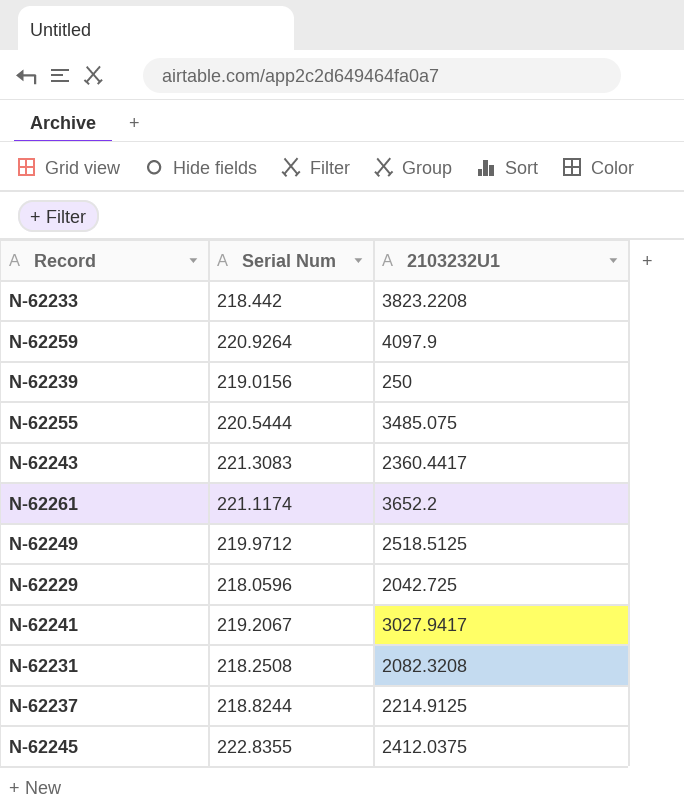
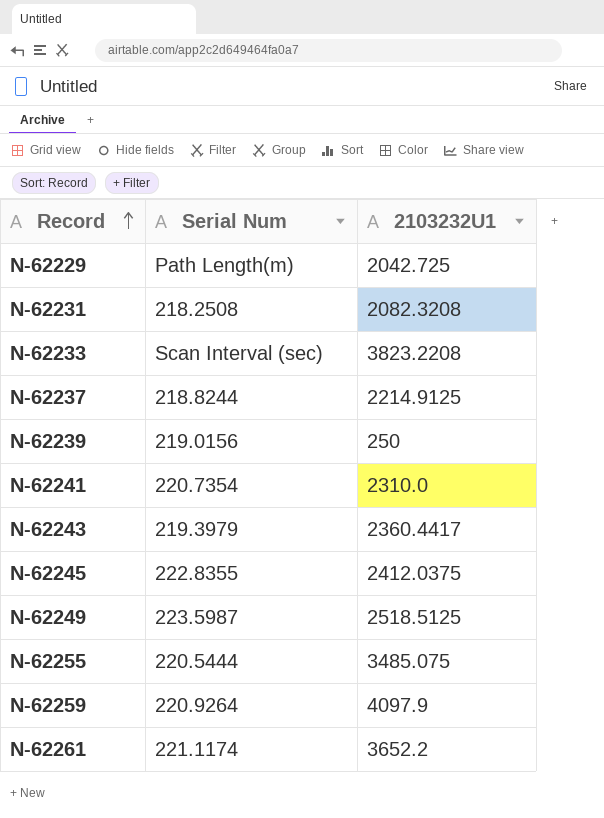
row order: none -> Record ascending
N-62229 | Serial Num: 218.0596 -> Path Length(m)
N-62233 | Serial Num: 218.442 -> Scan Interval (sec)
N-62241 | Serial Num: 219.2067 -> 220.7354
N-62241 | 2103232U1: 3027.9417 -> 2310.0
N-62243 | Serial Num: 221.3083 -> 219.3979
N-62249 | Serial Num: 219.9712 -> 223.5987

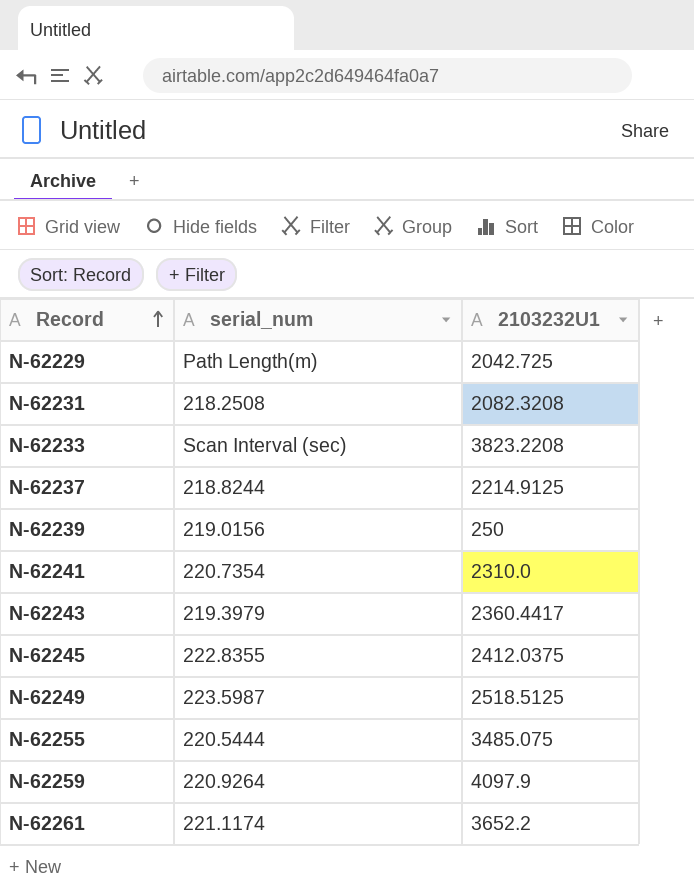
column name: Serial Num -> serial_num

